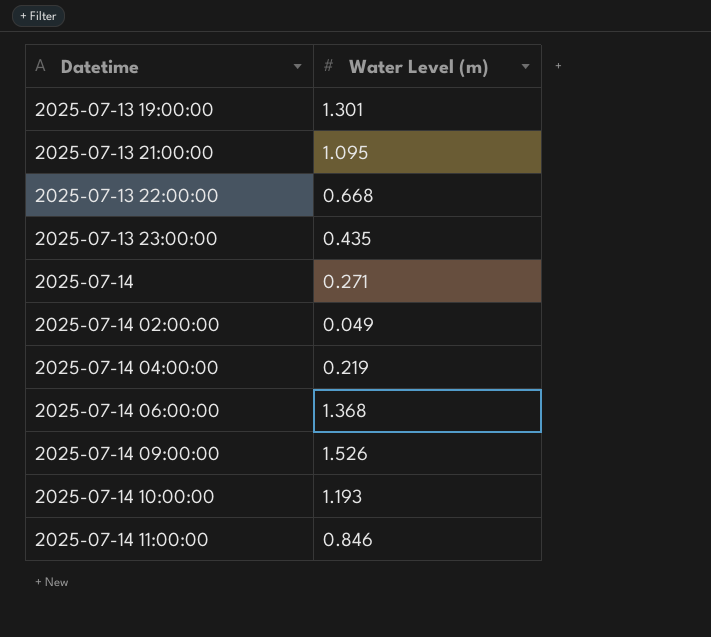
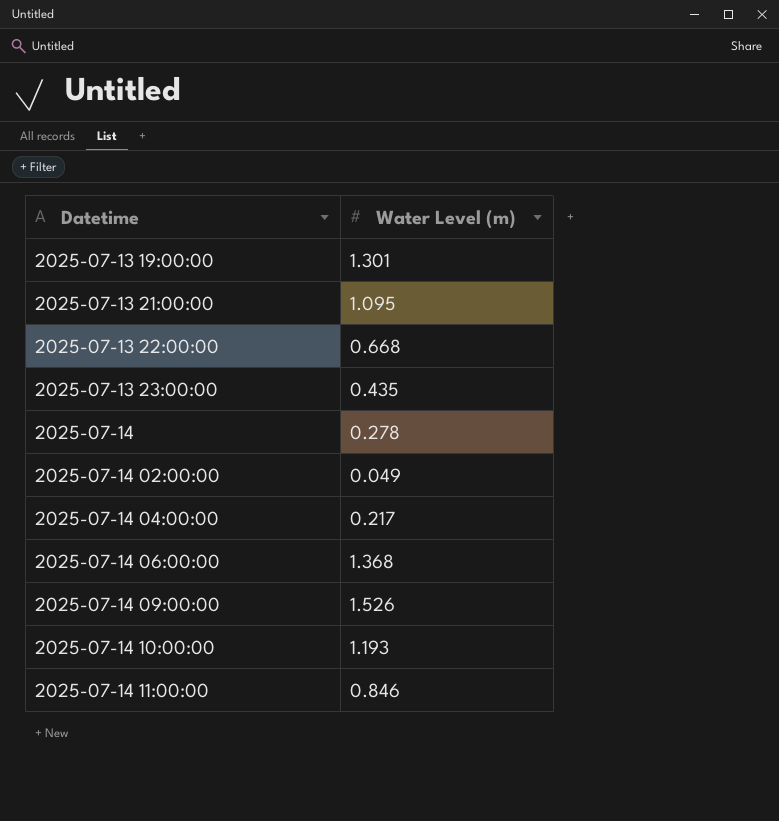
2025-07-14 | Water Level (m): 0.271 -> 0.278
2025-07-14 04:00:00 | Water Level (m): 0.219 -> 0.217

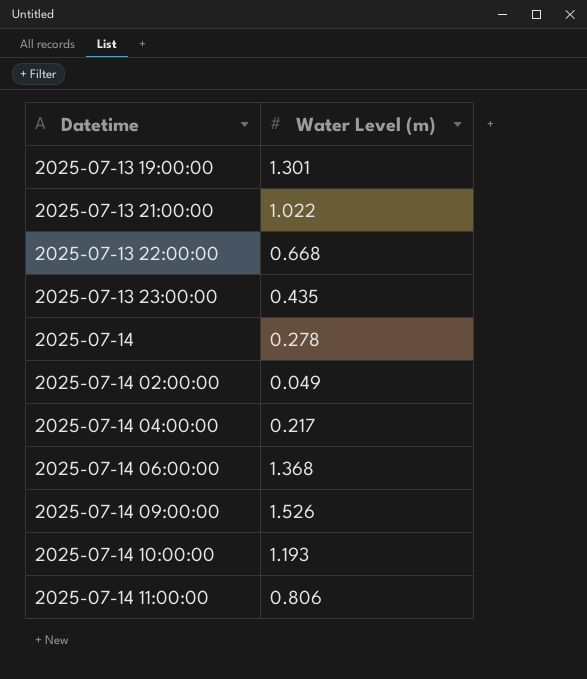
2025-07-13 21:00:00 | Water Level (m): 1.095 -> 1.022
2025-07-14 11:00:00 | Water Level (m): 0.846 -> 0.806

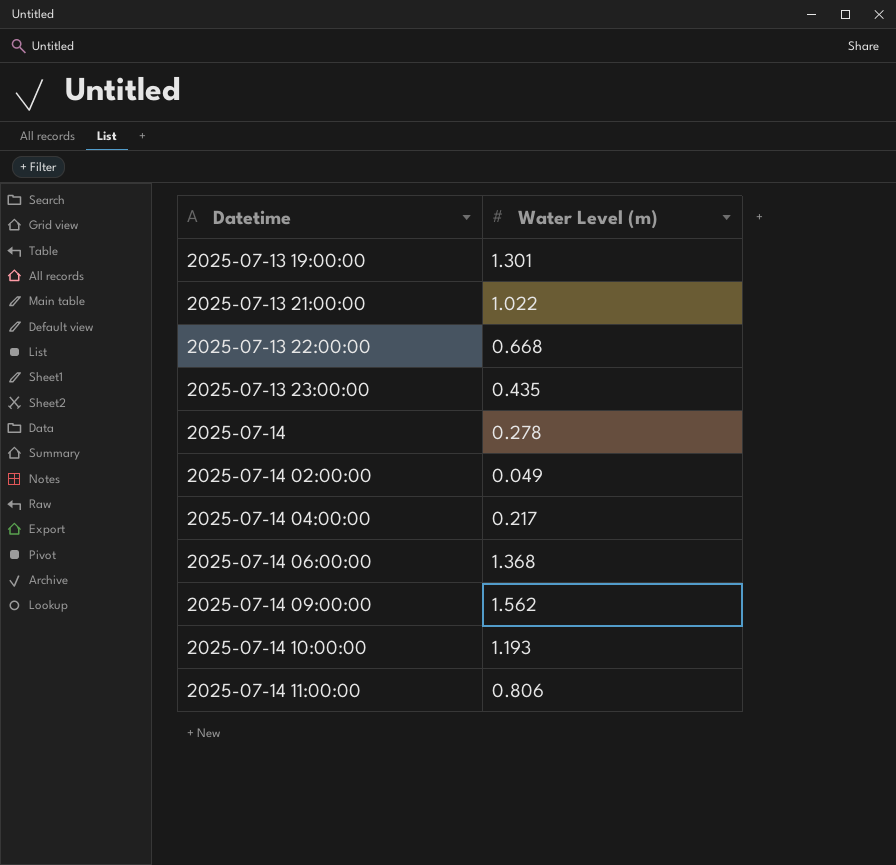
2025-07-14 09:00:00 | Water Level (m): 1.526 -> 1.562

